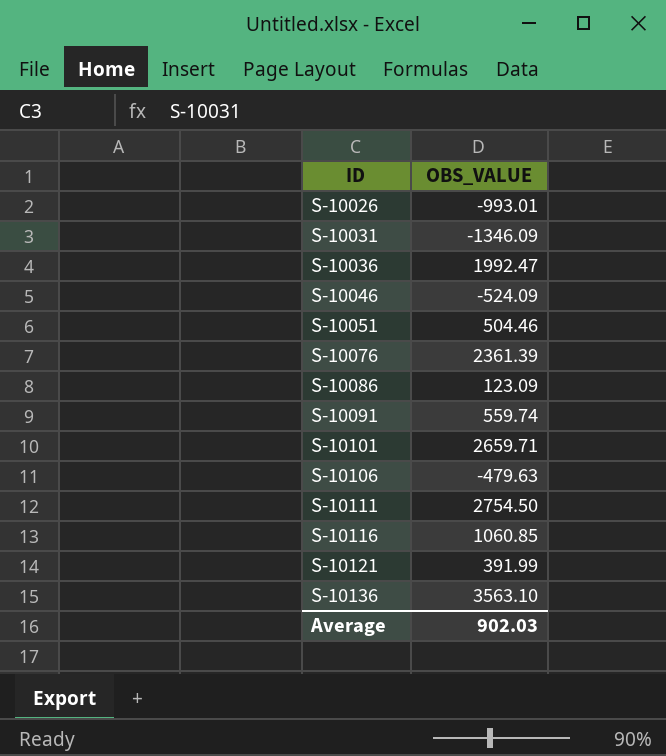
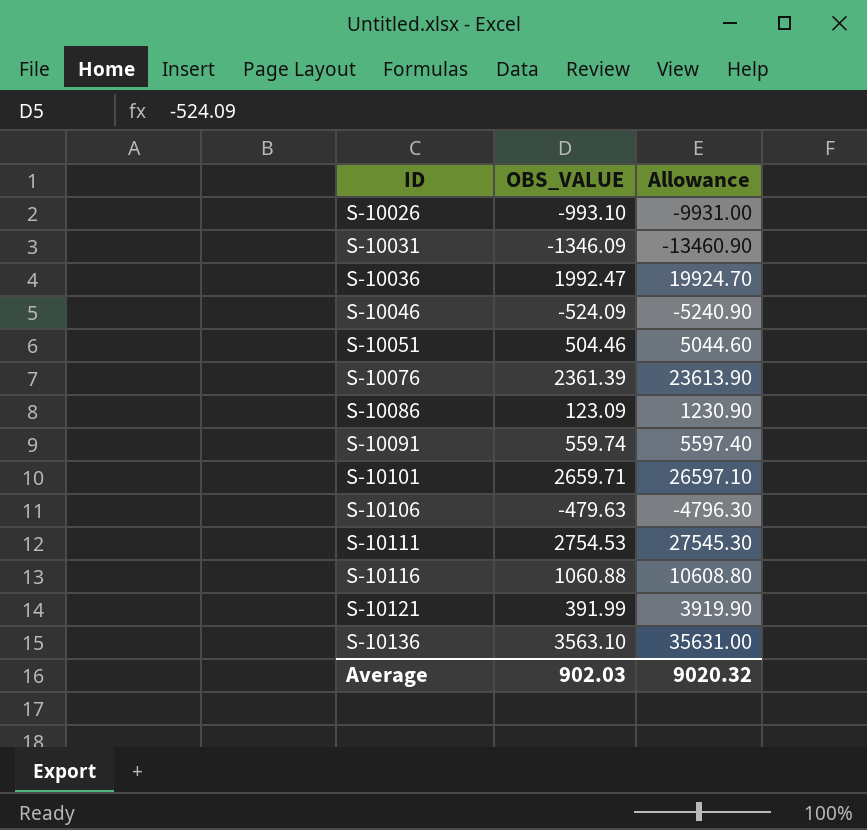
column Allowance | formula: none -> [OBS_VALUE] * 10
S-10026 | OBS_VALUE: -993.01 -> -993.10
S-10111 | OBS_VALUE: 2754.50 -> 2754.53
S-10116 | OBS_VALUE: 1060.85 -> 1060.88

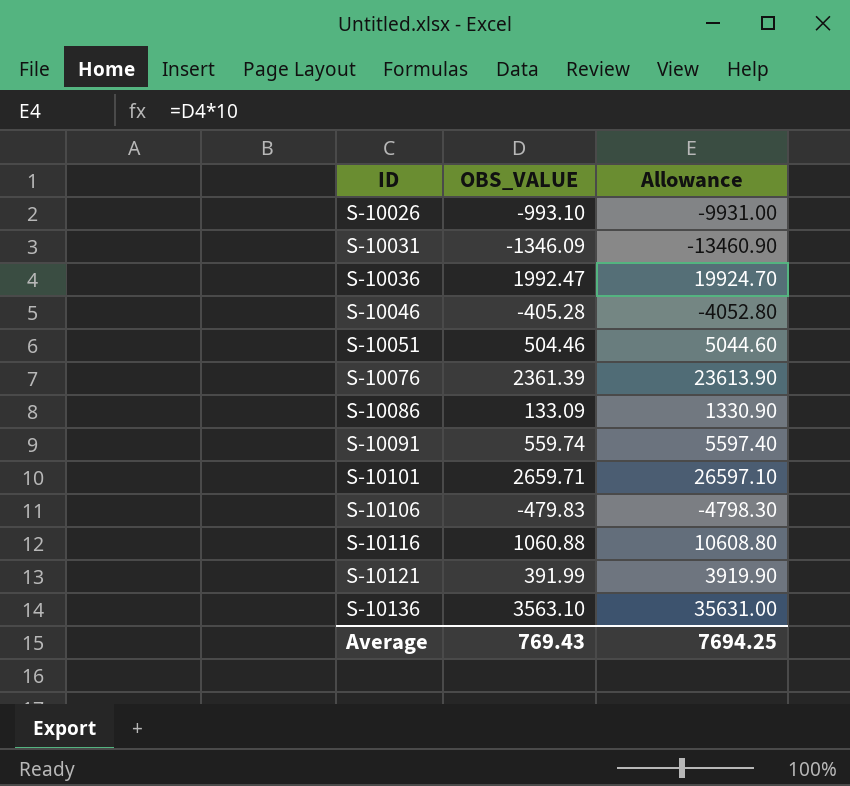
row S-10111: 2754.53 | 27545.30 -> none
S-10046 | OBS_VALUE: -524.09 -> -405.28
S-10046 | Allowance: -5240.90 -> -4052.80
S-10086 | OBS_VALUE: 123.09 -> 133.09
S-10086 | Allowance: 1230.90 -> 1330.90
S-10106 | OBS_VALUE: -479.63 -> -479.83
S-10106 | Allowance: -4796.30 -> -4798.30
Average | OBS_VALUE: 902.03 -> 769.43
Average | Allowance: 9020.32 -> 7694.25

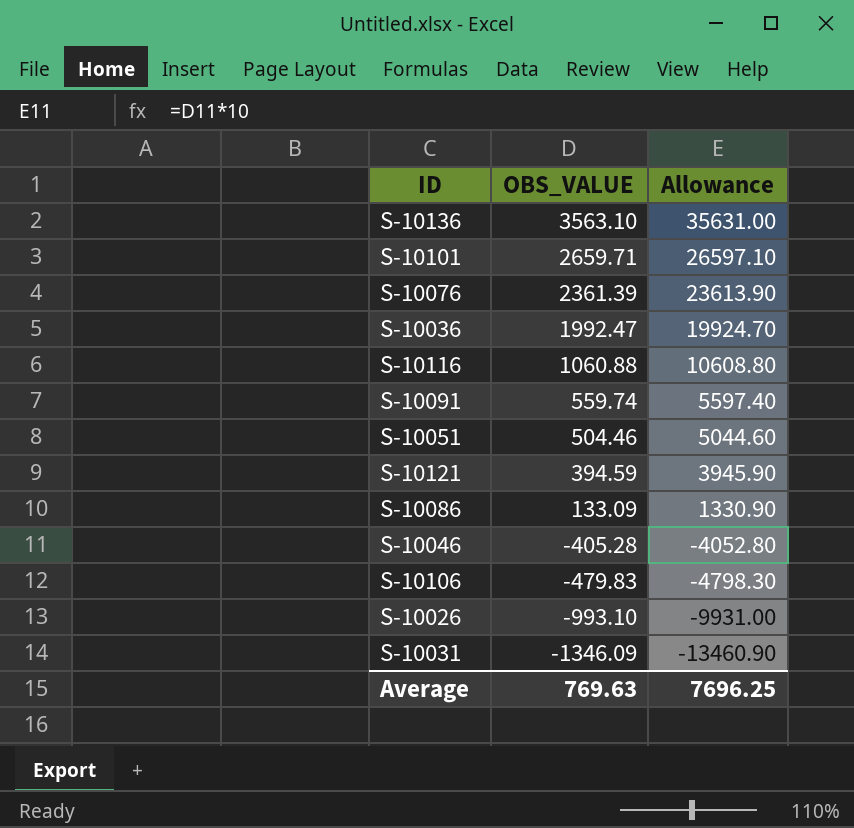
row order: ID ascending -> OBS_VALUE descending
S-10121 | OBS_VALUE: 391.99 -> 394.59
S-10121 | Allowance: 3919.90 -> 3945.90
Average | OBS_VALUE: 769.43 -> 769.63
Average | Allowance: 7694.25 -> 7696.25

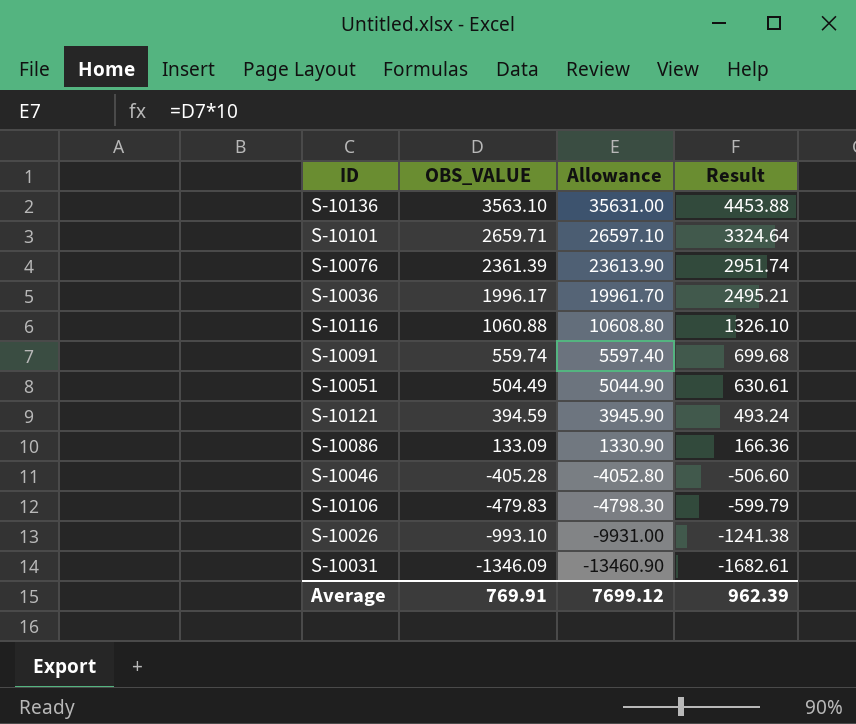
column Result | formula: none -> [OBS_VALUE] * 1.25
S-10036 | OBS_VALUE: 1992.47 -> 1996.17
S-10036 | Allowance: 19924.70 -> 19961.70
S-10051 | OBS_VALUE: 504.46 -> 504.49
S-10051 | Allowance: 5044.60 -> 5044.90
Average | OBS_VALUE: 769.63 -> 769.91
Average | Allowance: 7696.25 -> 7699.12

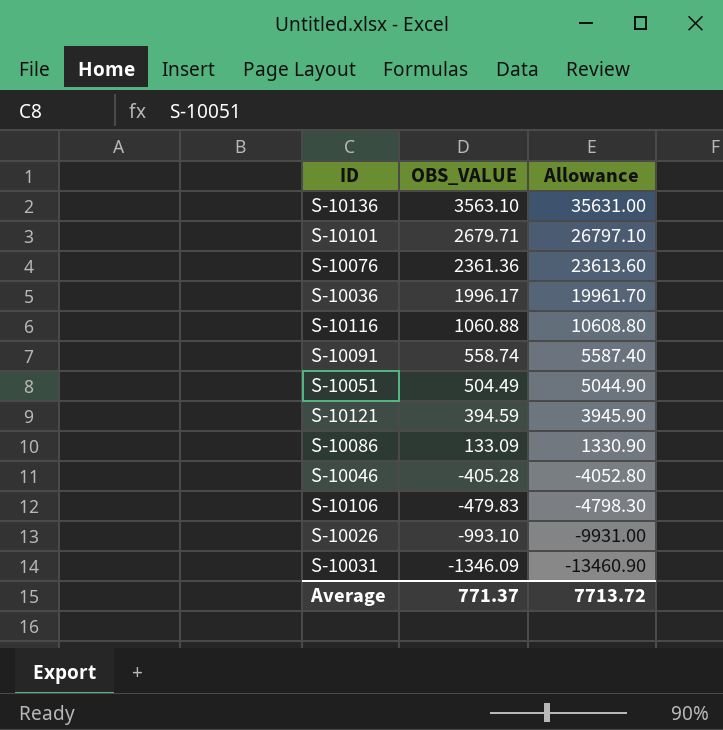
column Result | formula: [OBS_VALUE] * 1.25 -> none
S-10101 | OBS_VALUE: 2659.71 -> 2679.71
S-10101 | Allowance: 26597.10 -> 26797.10
S-10076 | OBS_VALUE: 2361.39 -> 2361.36
S-10076 | Allowance: 23613.90 -> 23613.60
S-10091 | OBS_VALUE: 559.74 -> 558.74
S-10091 | Allowance: 5597.40 -> 5587.40
Average | OBS_VALUE: 769.91 -> 771.37
Average | Allowance: 7699.12 -> 7713.72

